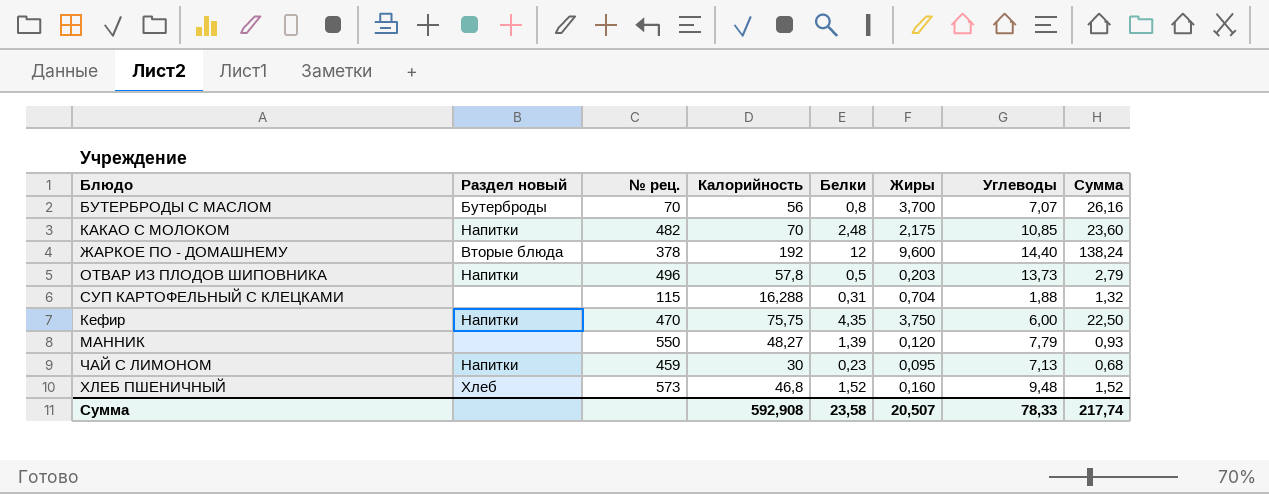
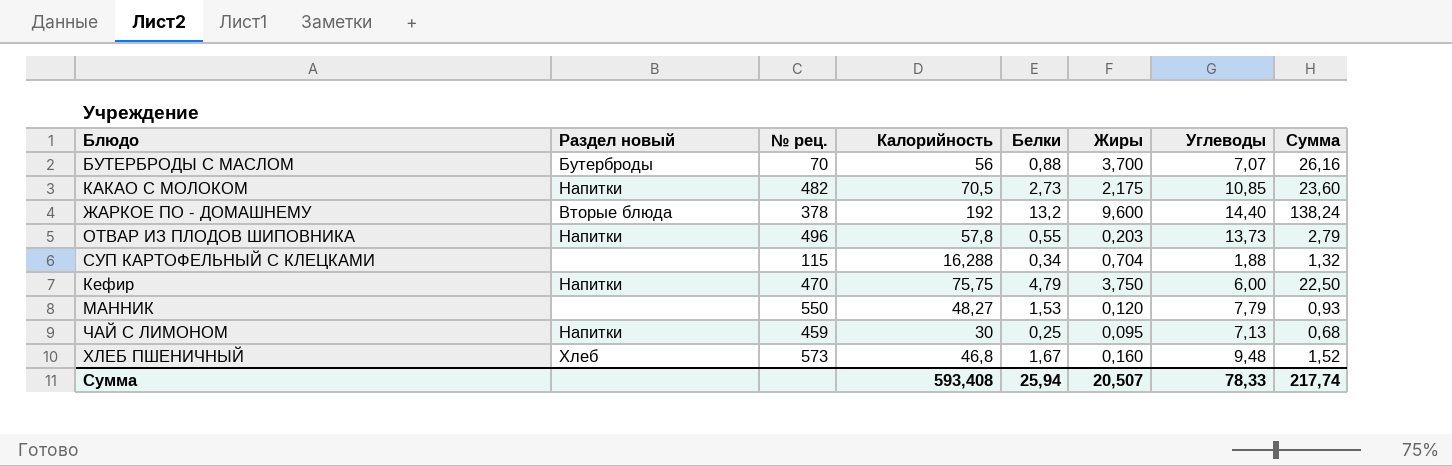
БУТЕРБРОДЫ С МАСЛОМ | Белки: 0,8 -> 0,88
КАКАО С МОЛОКОМ | Калорийность: 70 -> 70,5
КАКАО С МОЛОКОМ | Белки: 2,48 -> 2,73
ЖАРКОЕ ПО - ДОМАШНЕМУ | Белки: 12 -> 13,2
ОТВАР ИЗ ПЛОДОВ ШИПОВНИКА | Белки: 0,5 -> 0,55
СУП КАРТОФЕЛЬНЫЙ С КЛЕЦКАМИ | Белки: 0,31 -> 0,34
Кефир | Белки: 4,35 -> 4,79
МАННИК | Белки: 1,39 -> 1,53
ЧАЙ С ЛИМОНОМ | Белки: 0,23 -> 0,25
ХЛЕБ ПШЕНИЧНЫЙ | Белки: 1,52 -> 1,67
Сумма | Калорийность: 592,908 -> 593,408
Сумма | Белки: 23,58 -> 25,94

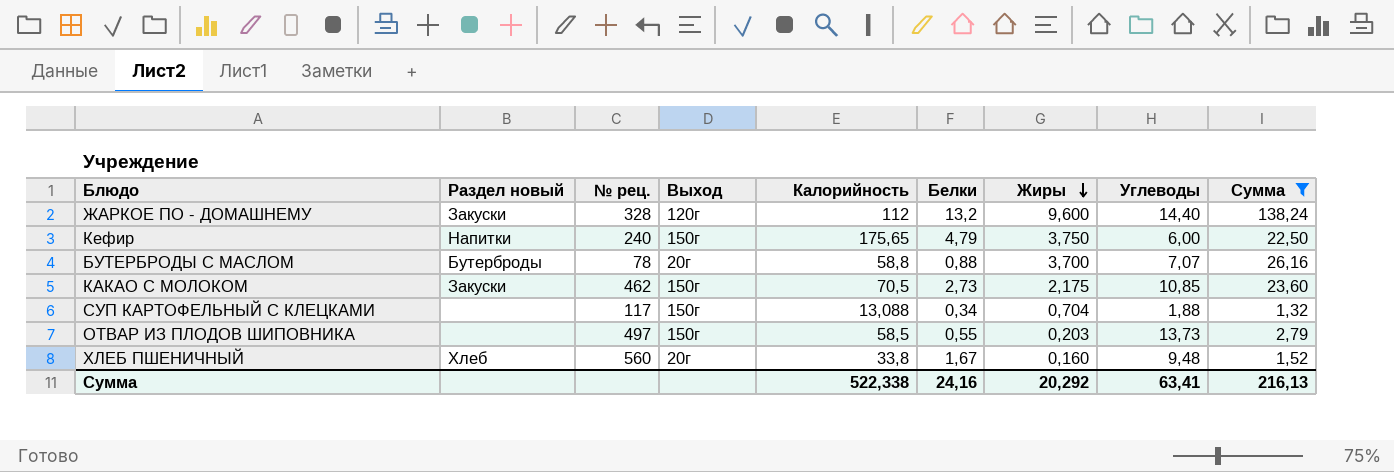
filter: none -> Сумма >= 1,32
row order: none -> Жиры descending
column Выход | position: none -> 4
ЖАРКОЕ ПО - ДОМАШНЕМУ | Раздел новый: Вторые блюда -> Закуски
ЖАРКОЕ ПО - ДОМАШНЕМУ | № рец.: 378 -> 328
ЖАРКОЕ ПО - ДОМАШНЕМУ | Калорийность: 192 -> 112
Кефир | № рец.: 470 -> 240
Кефир | Калорийность: 75,75 -> 175,65
БУТЕРБРОДЫ С МАСЛОМ | № рец.: 70 -> 78
БУТЕРБРОДЫ С МАСЛОМ | Калорийность: 56 -> 58,8
КАКАО С МОЛОКОМ | Раздел новый: Напитки -> Закуски
КАКАО С МОЛОКОМ | № рец.: 482 -> 462
СУП КАРТОФЕЛЬНЫЙ С КЛЕЦКАМИ | № рец.: 115 -> 117
СУП КАРТОФЕЛЬНЫЙ С КЛЕЦКАМИ | Калорийность: 16,288 -> 13,088
ОТВАР ИЗ ПЛОДОВ ШИПОВНИКА | Раздел новый: Напитки -> none
ОТВАР ИЗ ПЛОДОВ ШИПОВНИКА | № рец.: 496 -> 497
ОТВАР ИЗ ПЛОДОВ ШИПОВНИКА | Калорийность: 57,8 -> 58,5
ХЛЕБ ПШЕНИЧНЫЙ | № рец.: 573 -> 560
ХЛЕБ ПШЕНИЧНЫЙ | Калорийность: 46,8 -> 33,8
Сумма | Калорийность: 593,408 -> 522,338
Сумма | Белки: 25,94 -> 24,16
Сумма | Жиры: 20,507 -> 20,292
Сумма | Углеводы: 78,33 -> 63,41
Сумма | Сумма: 217,74 -> 216,13

